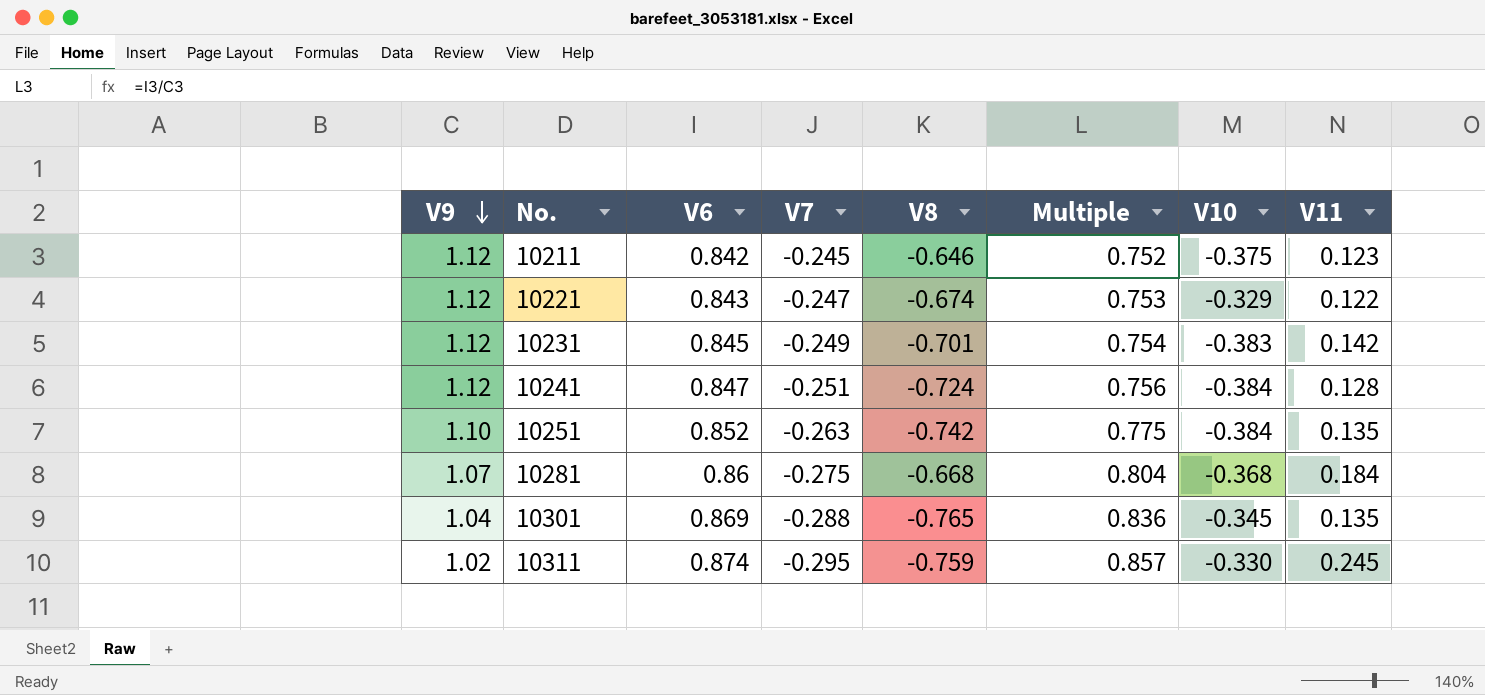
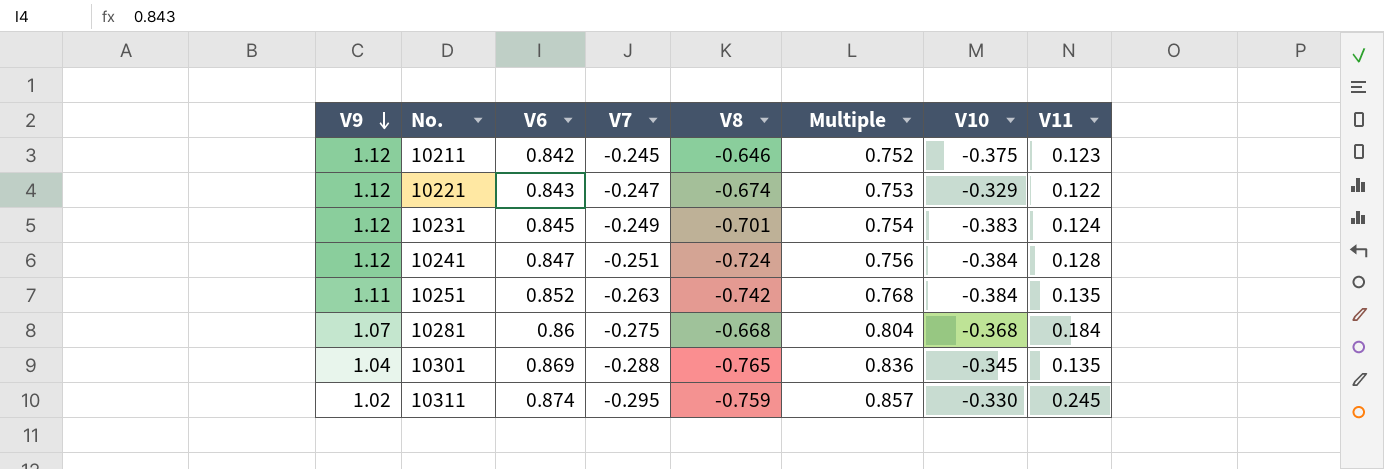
10231 | V11: 0.142 -> 0.124
10251 | V9: 1.10 -> 1.11
10251 | Multiple: 0.775 -> 0.768

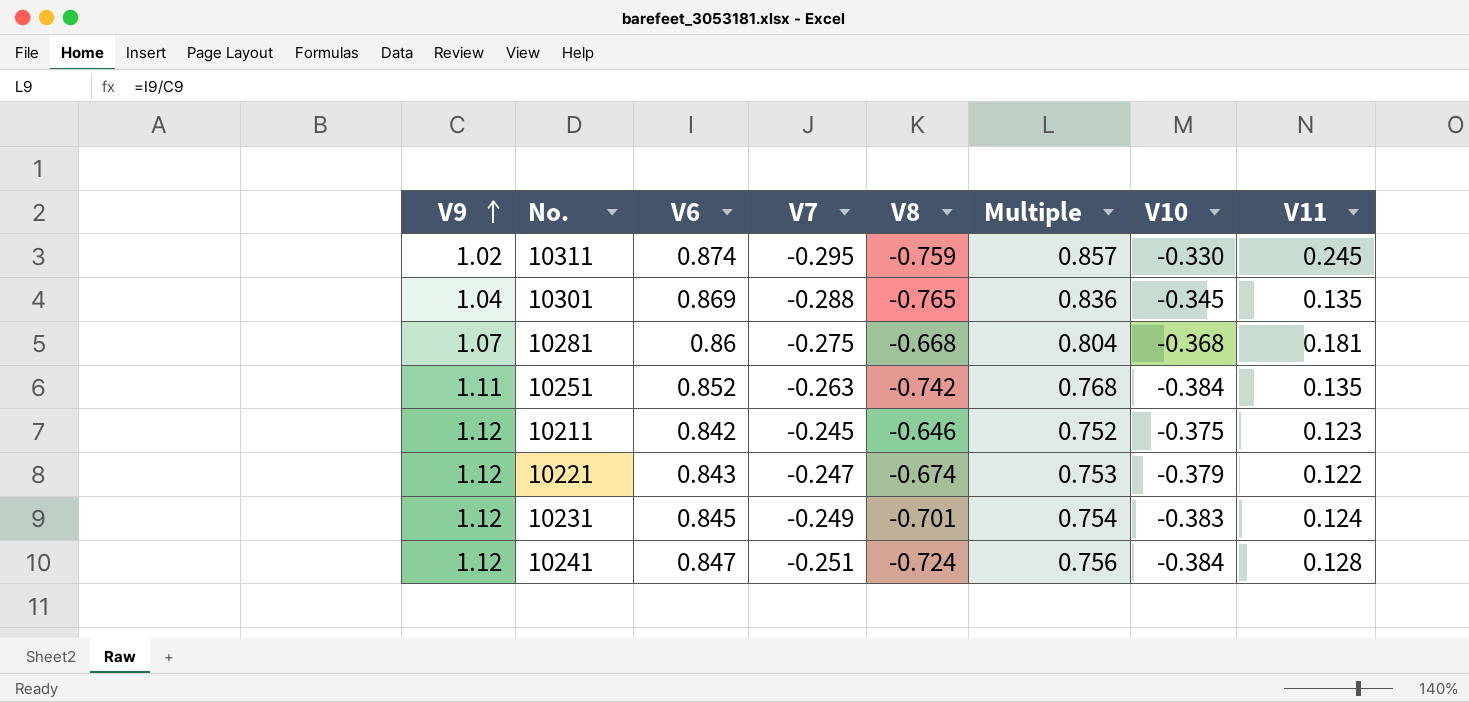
row order: V9 descending -> V9 ascending
10281 | V11: 0.184 -> 0.181
10221 | V10: -0.329 -> -0.379

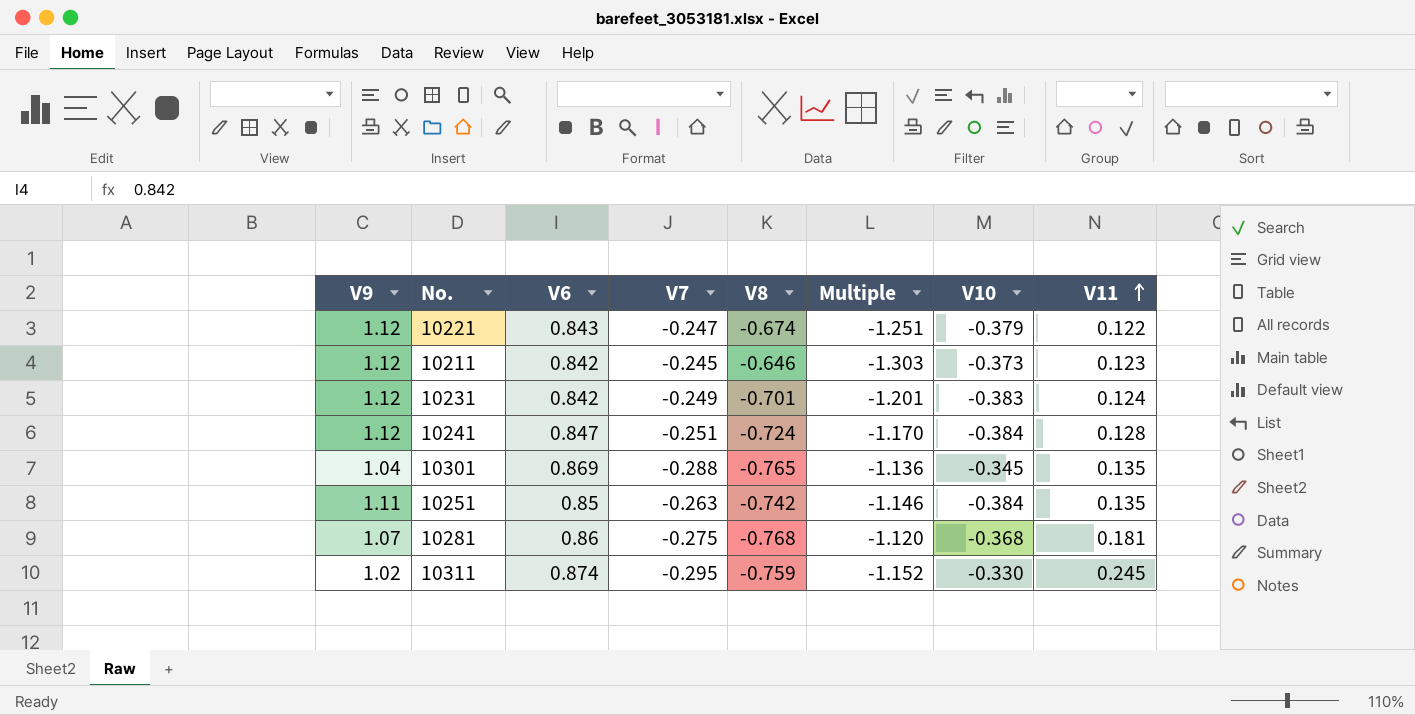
row order: V9 ascending -> V11 ascending
column Multiple | formula: [V6] / [V9] -> [V6] / [V8]
10211 | V10: -0.375 -> -0.373
10231 | V6: 0.845 -> 0.842
10251 | V6: 0.852 -> 0.85
10281 | V8: -0.668 -> -0.768

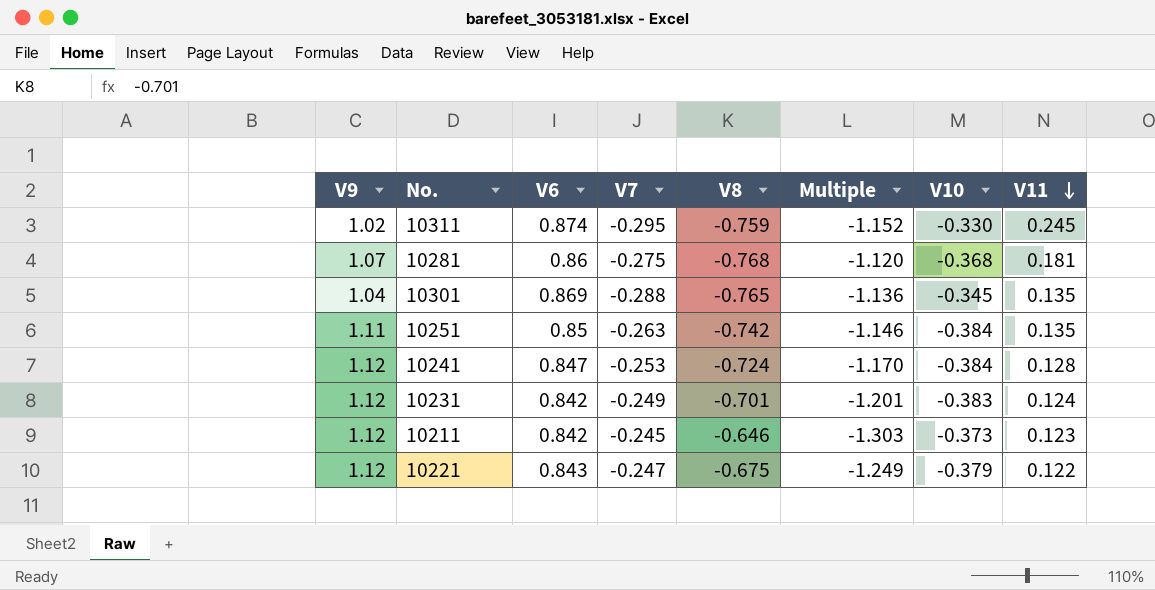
row order: V11 ascending -> V11 descending
10241 | V7: -0.251 -> -0.253
10221 | V8: -0.674 -> -0.675
10221 | Multiple: -1.251 -> -1.249

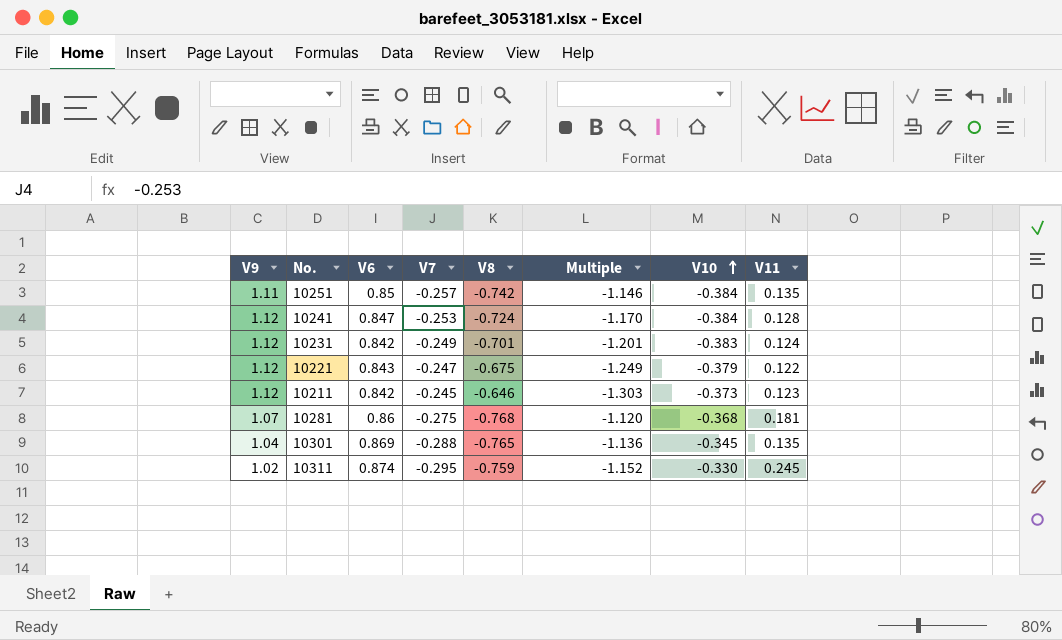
row order: V11 descending -> V10 ascending
10251 | V7: -0.263 -> -0.257

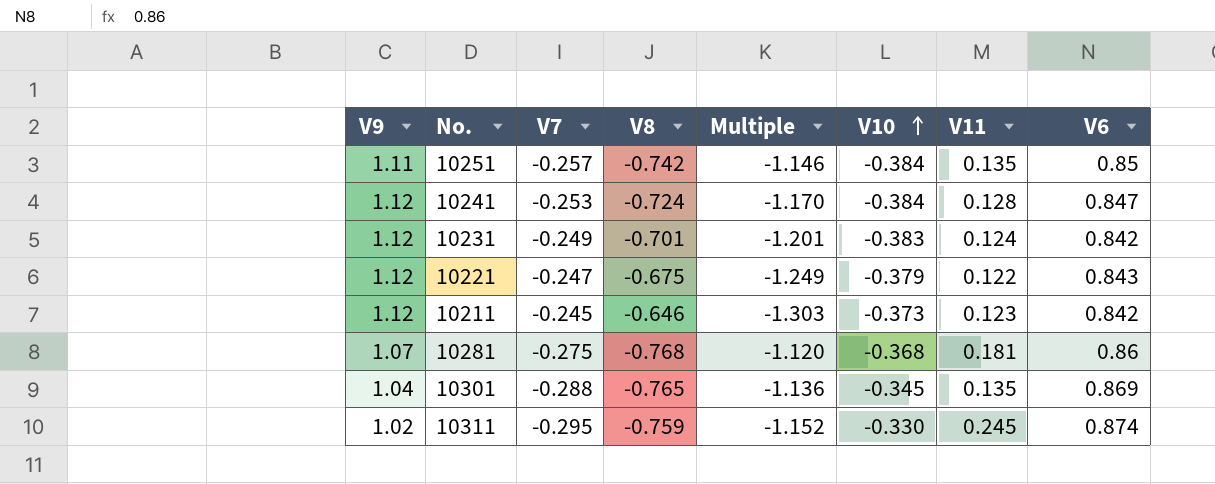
column V6 | position: 3 -> 8

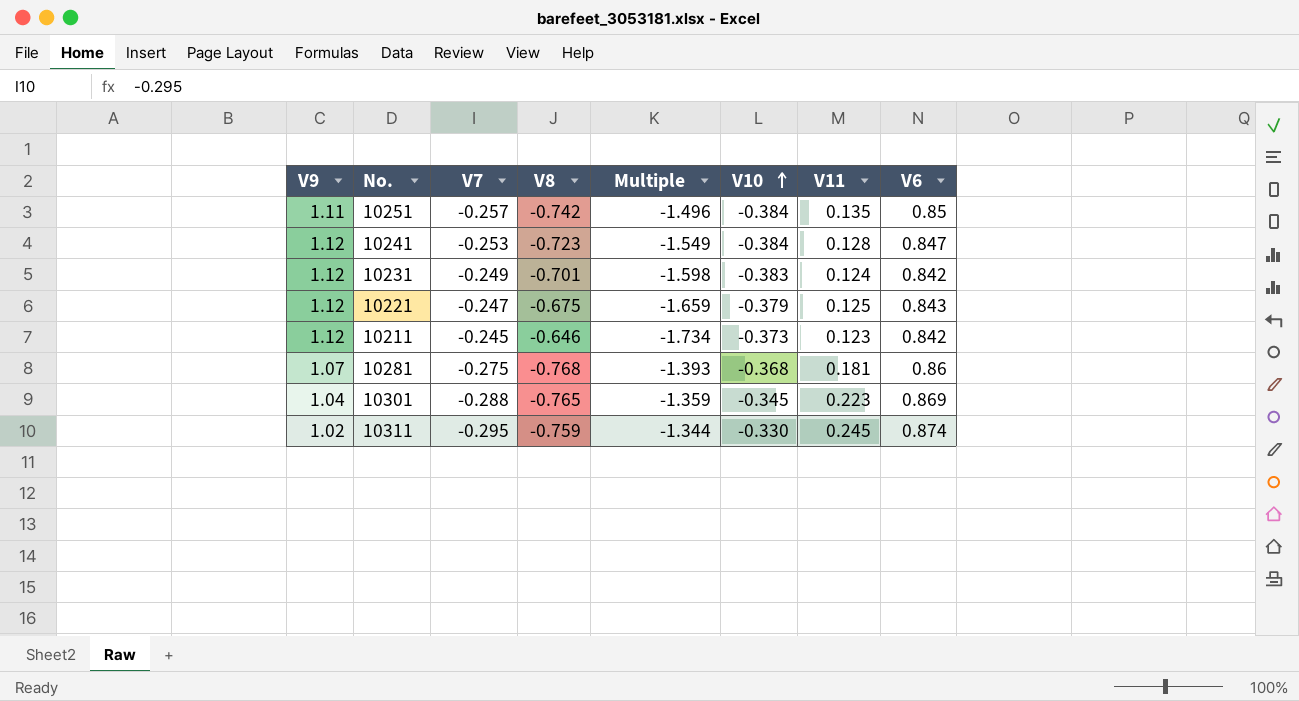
column Multiple | formula: [V6] / [V8] -> [V9] / [V8]
10241 | V8: -0.724 -> -0.723
10221 | V11: 0.122 -> 0.125
10301 | V11: 0.135 -> 0.223

